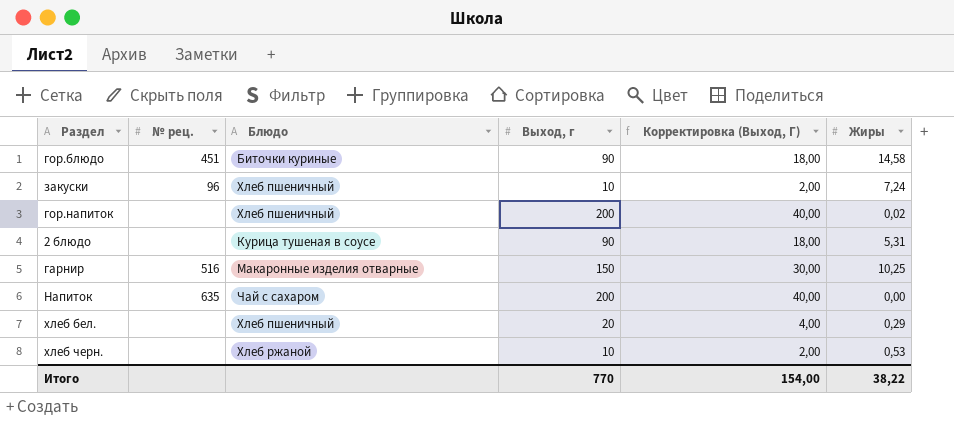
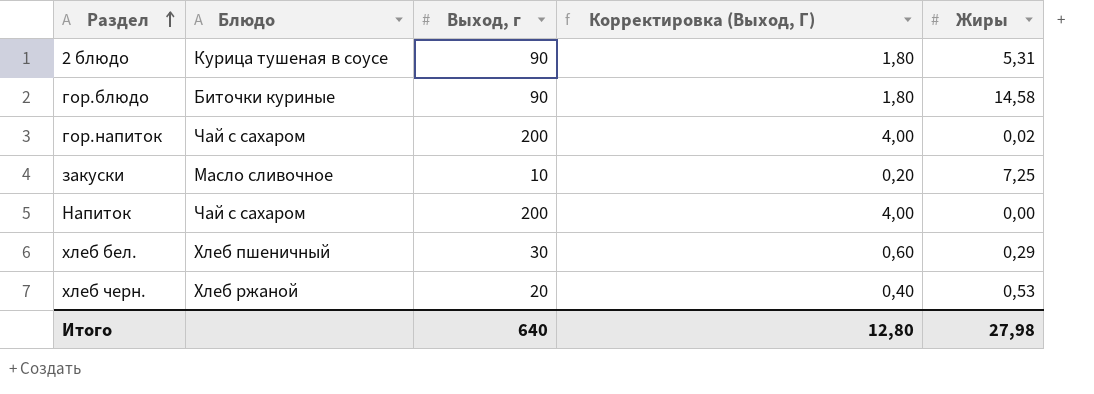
row order: none -> Раздел ascending
column № рец. | position: 2 -> none
column Корректировка (Выход, Г) | formula: [Выход, г] * 0,2 -> [Выход, г] * 0,02
row гарнир: 516 | Макаронные изделия отварные | 150 | 30,00 | 10,25 -> none
гор.напиток | Блюдо: Хлеб пшеничный -> Чай с сахаром
закуски | Блюдо: Хлеб пшеничный -> Масло сливочное
закуски | Жиры: 7,24 -> 7,25
хлеб бел. | Выход, г: 20 -> 30
хлеб черн. | Выход, г: 10 -> 20
Итого | Выход, г: 770 -> 640
Итого | Корректировка (Выход, Г): 154,00 -> 12,80
Итого | Жиры: 38,22 -> 27,98

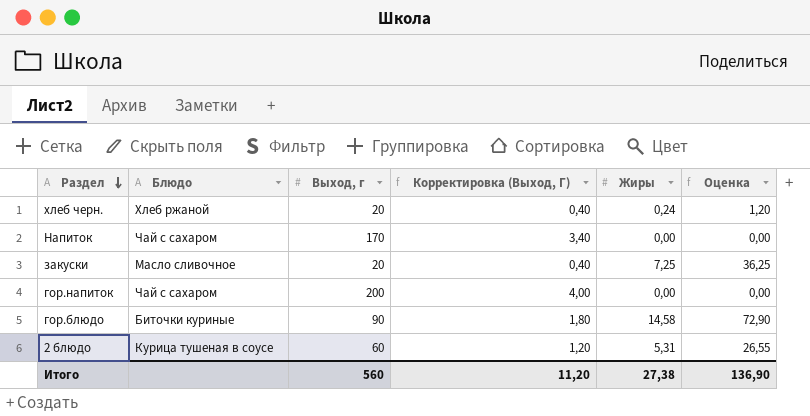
row order: Раздел ascending -> Раздел descending
column Оценка | formula: none -> [Жиры] * 5
row хлеб бел.: Хлеб пшеничный | 30 | 0,60 | 0,29 -> none
хлеб черн. | Жиры: 0,53 -> 0,24
Напиток | Выход, г: 200 -> 170
Напиток | Корректировка (Выход, Г): 4,00 -> 3,40
закуски | Выход, г: 10 -> 20
закуски | Корректировка (Выход, Г): 0,20 -> 0,40
гор.напиток | Жиры: 0,02 -> 0,00
2 блюдо | Выход, г: 90 -> 60
2 блюдо | Корректировка (Выход, Г): 1,80 -> 1,20
Итого | Выход, г: 640 -> 560
Итого | Корректировка (Выход, Г): 12,80 -> 11,20
Итого | Жиры: 27,98 -> 27,38

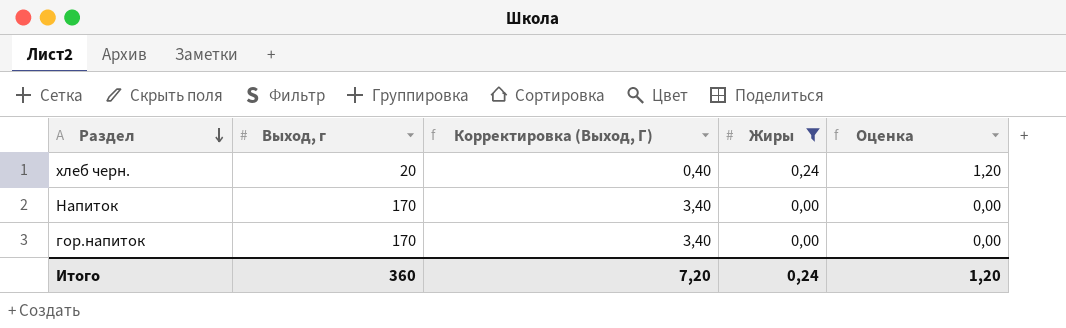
filter: none -> Жиры <= 0,24
column Блюдо | position: 2 -> none
гор.напиток | Выход, г: 200 -> 170
гор.напиток | Корректировка (Выход, Г): 4,00 -> 3,40
Итого | Выход, г: 560 -> 360
Итого | Корректировка (Выход, Г): 11,20 -> 7,20
Итого | Жиры: 27,38 -> 0,24
Итого | Оценка: 136,90 -> 1,20

